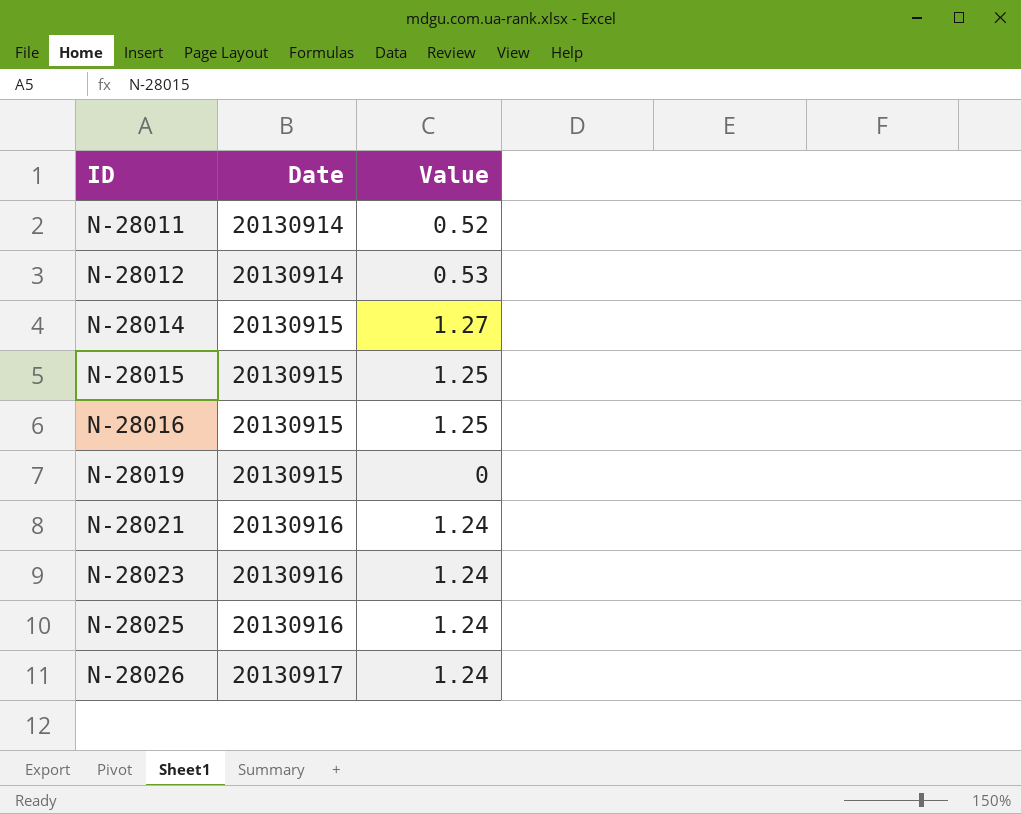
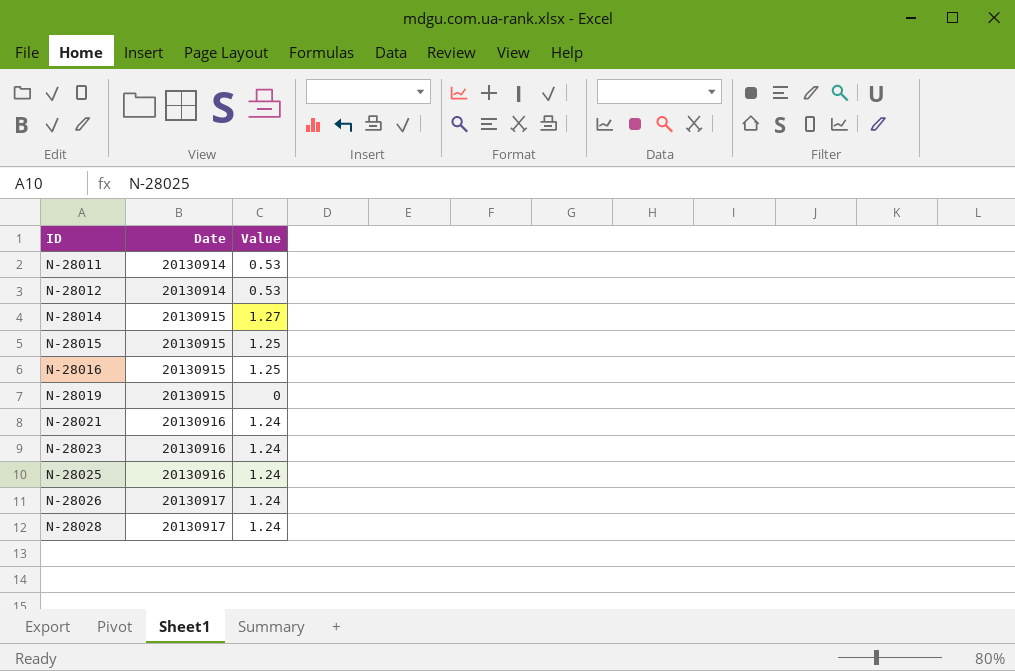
N-28011 | Value: 0.52 -> 0.53
row N-28028: none -> 20130917 | 1.24

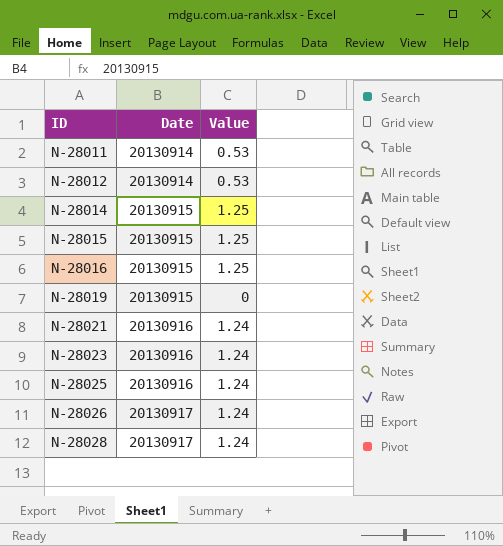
N-28014 | Value: 1.27 -> 1.25

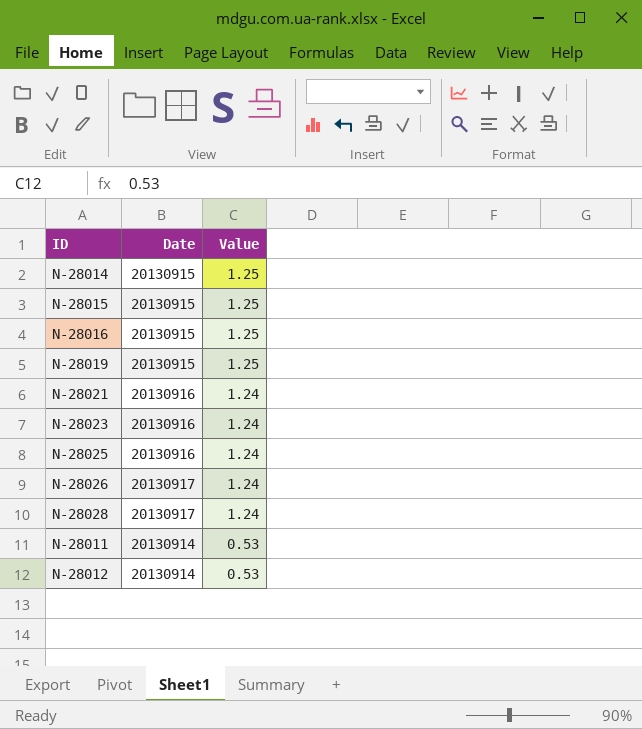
row order: ID ascending -> Value descending
N-28019 | Value: 0 -> 1.25

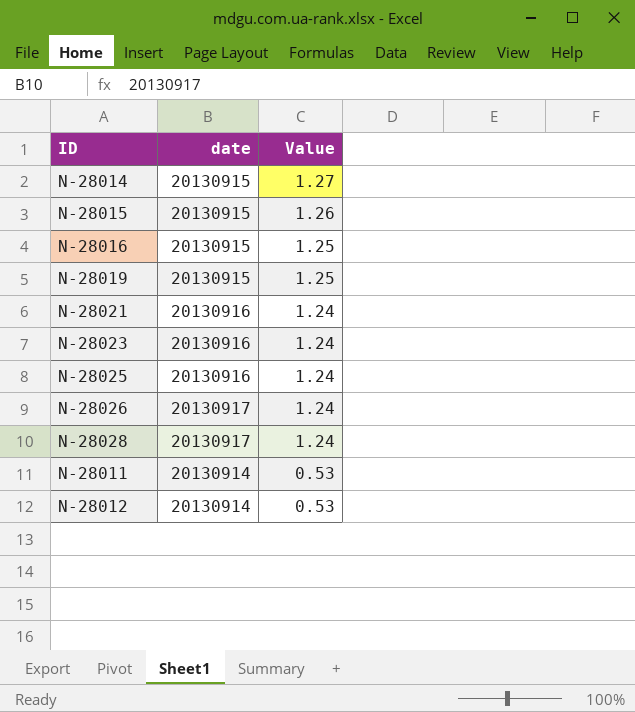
column name: Date -> date
N-28014 | Value: 1.25 -> 1.27
N-28015 | Value: 1.25 -> 1.26

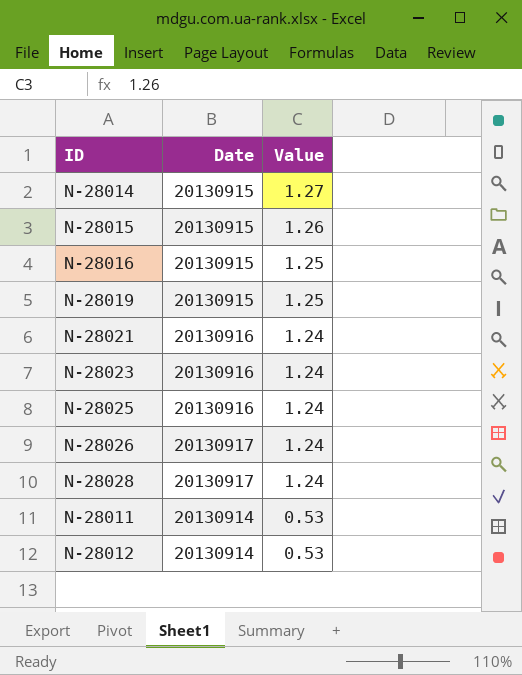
column name: date -> Date

